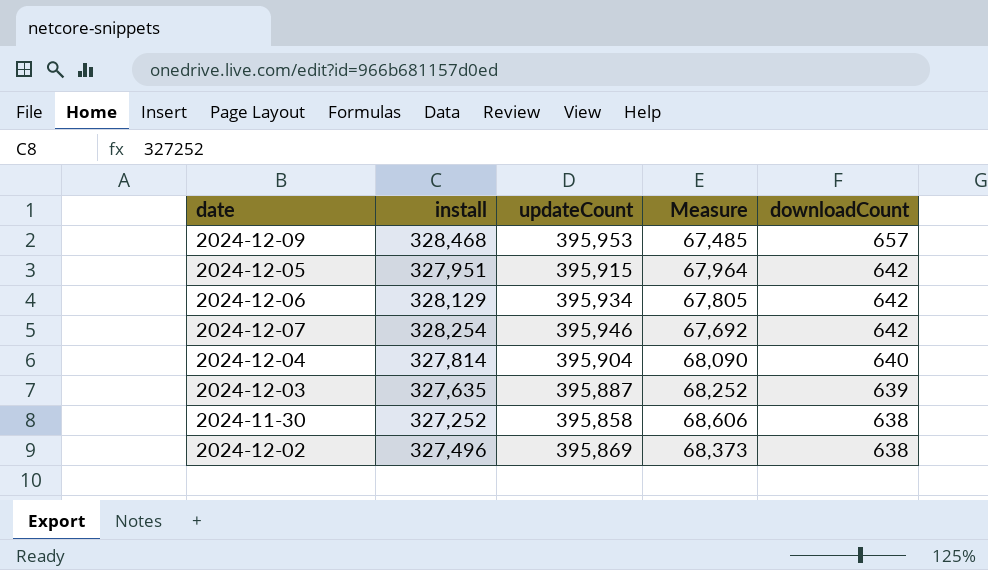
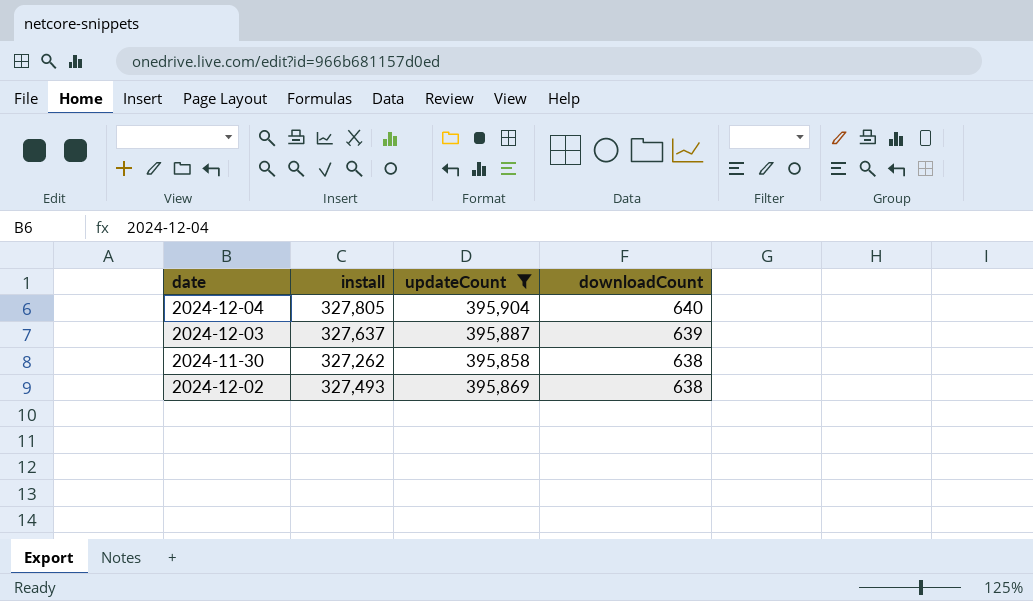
filter: none -> updateCount <= 395,904
column Measure | formula: [updateCount] - [install] -> none
2024-12-04 | install: 327,814 -> 327,805
2024-12-03 | install: 327,635 -> 327,637
2024-11-30 | install: 327,252 -> 327,262
2024-12-02 | install: 327,496 -> 327,493

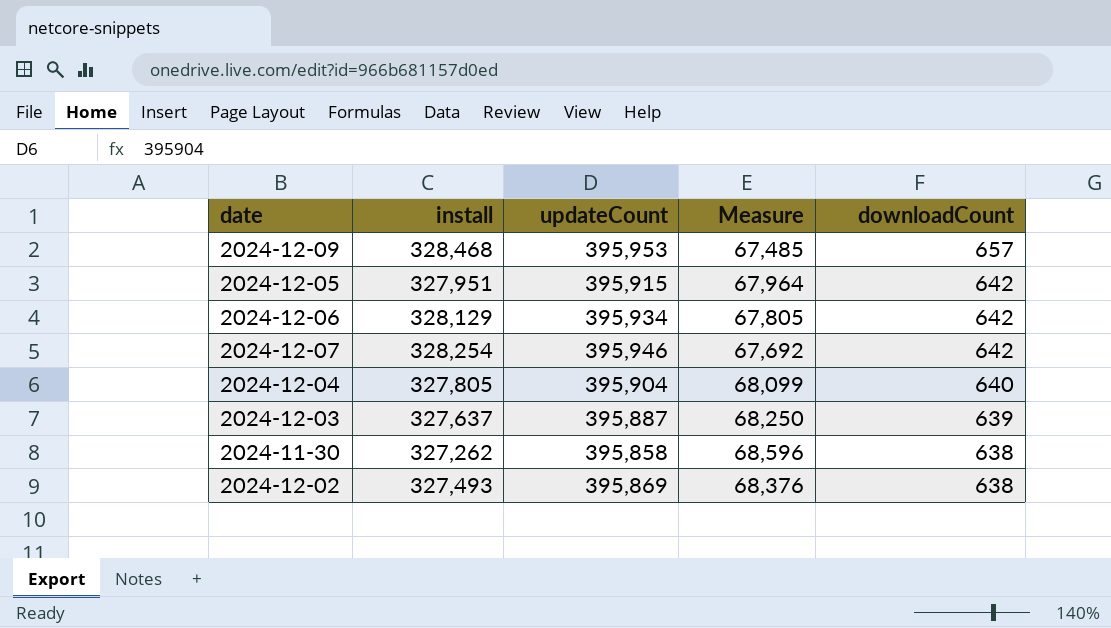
filter: updateCount <= 395,904 -> none
column Measure | formula: none -> [updateCount] - [install]

